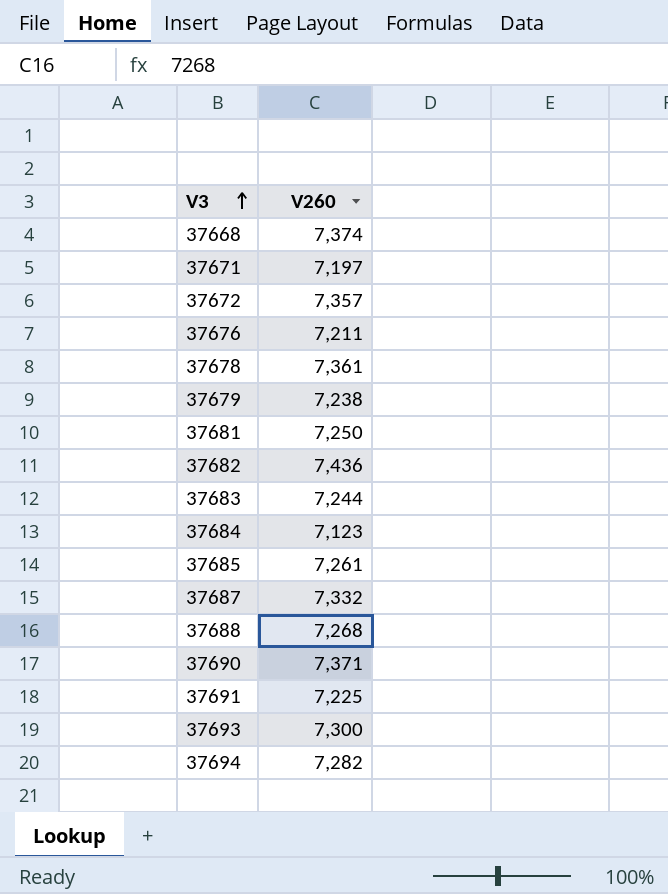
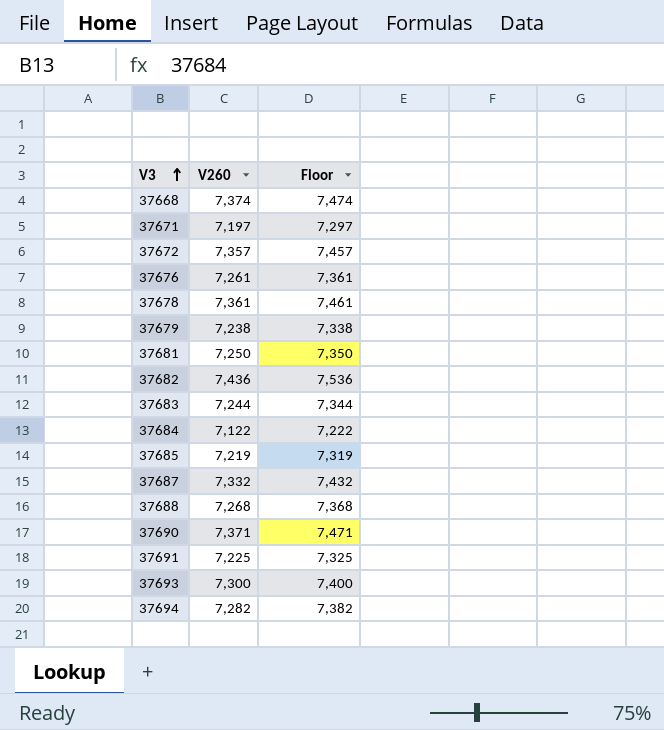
column Floor | formula: none -> [V260] + 100
37676 | V260: 7,211 -> 7,261
37684 | V260: 7,123 -> 7,122
37685 | V260: 7,261 -> 7,219

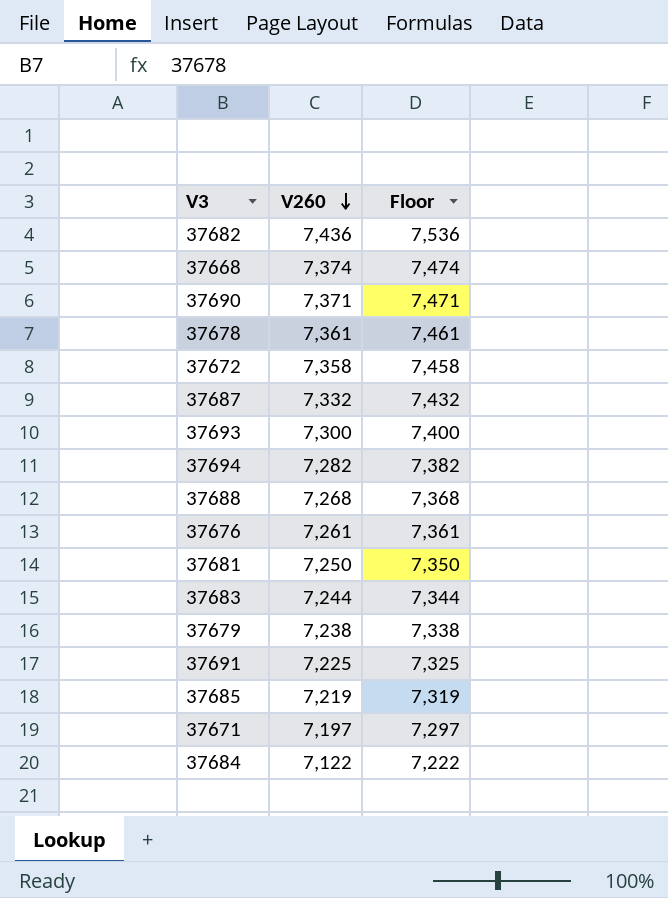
row order: V3 ascending -> V260 descending
37672 | V260: 7,357 -> 7,358
37672 | Floor: 7,457 -> 7,458

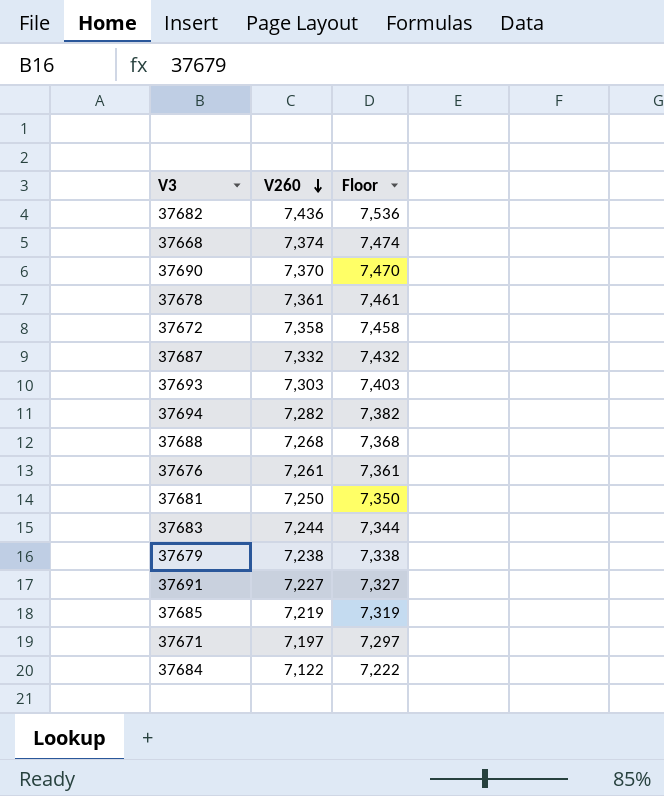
37690 | V260: 7,371 -> 7,370
37690 | Floor: 7,471 -> 7,470
37693 | V260: 7,300 -> 7,303
37693 | Floor: 7,400 -> 7,403
37691 | V260: 7,225 -> 7,227
37691 | Floor: 7,325 -> 7,327

